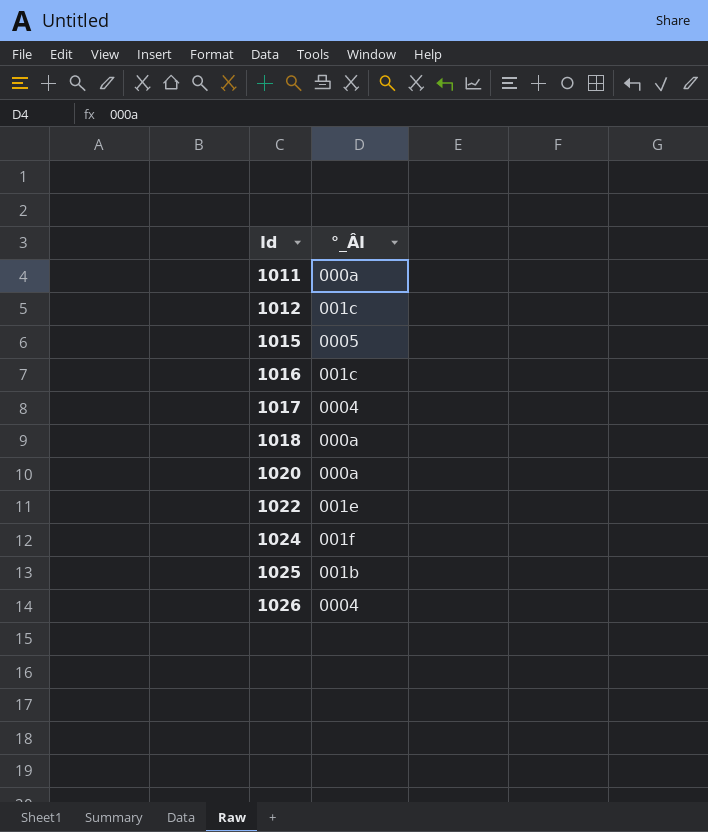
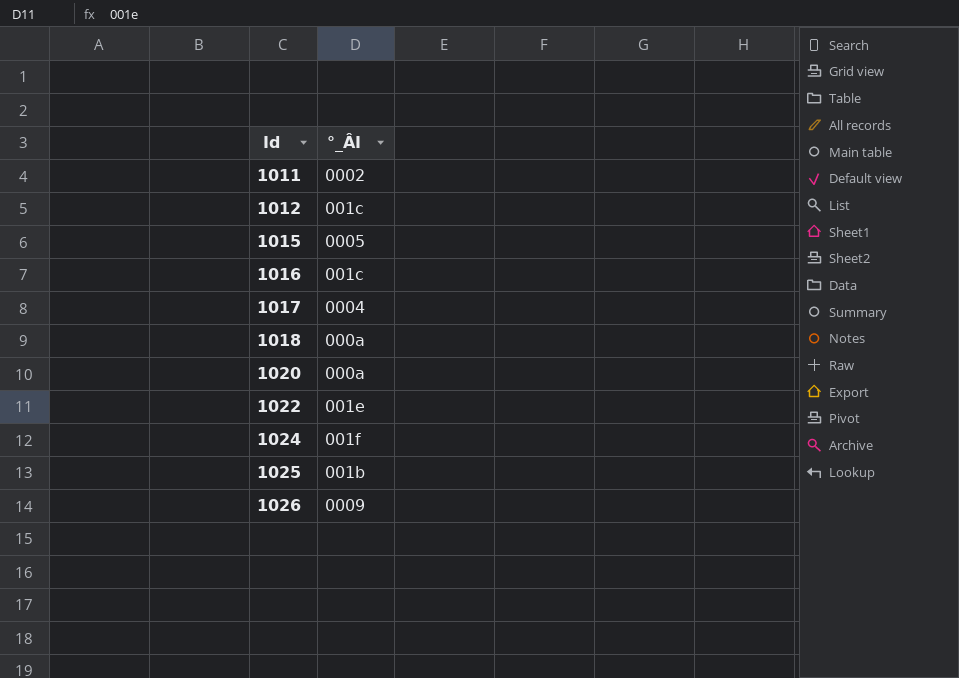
1011 | °_ÂI: 000a -> 0002
1026 | °_ÂI: 0004 -> 0009

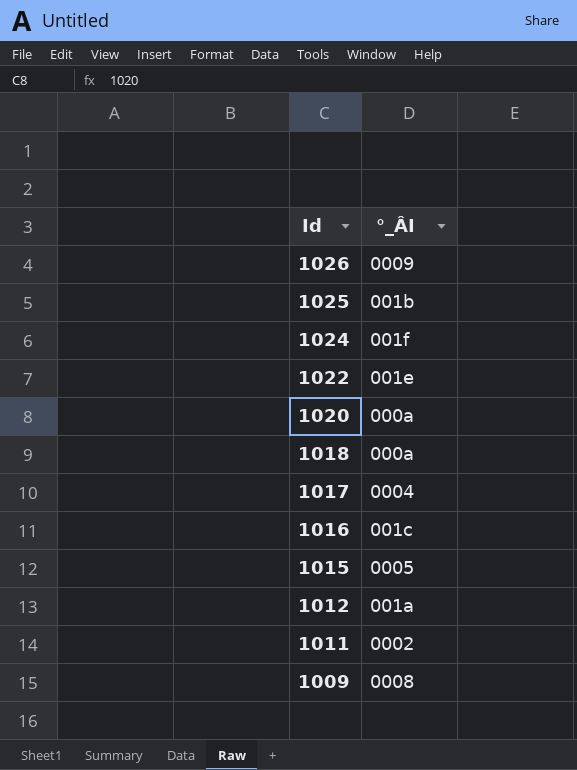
row order: Id ascending -> Id descending
1012 | °_ÂI: 001c -> 001a
row 1009: none -> 0008

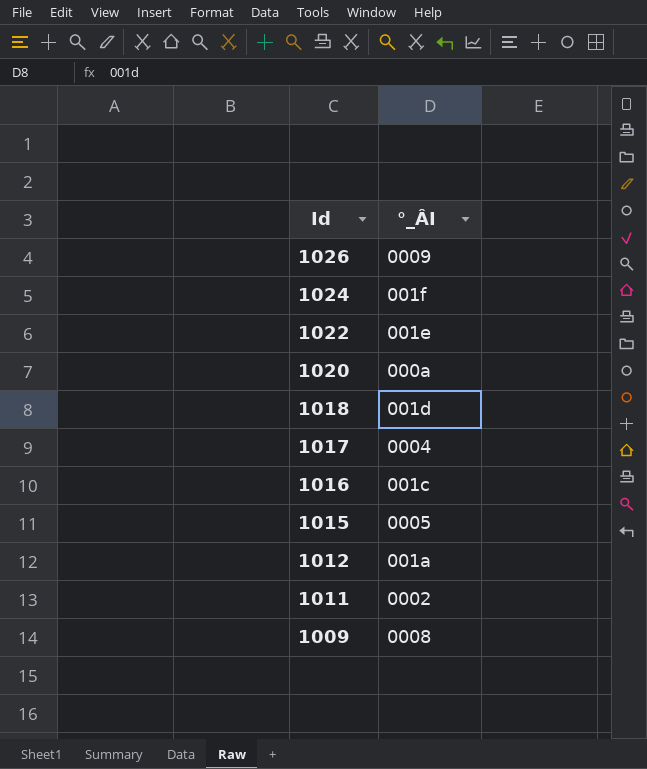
row 1025: 001b -> none
1018 | °_ÂI: 000a -> 001d

